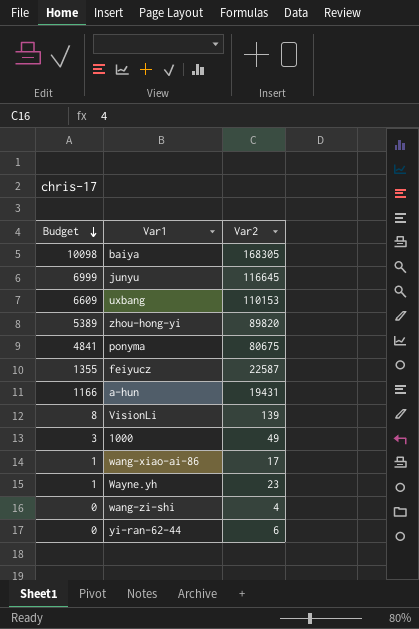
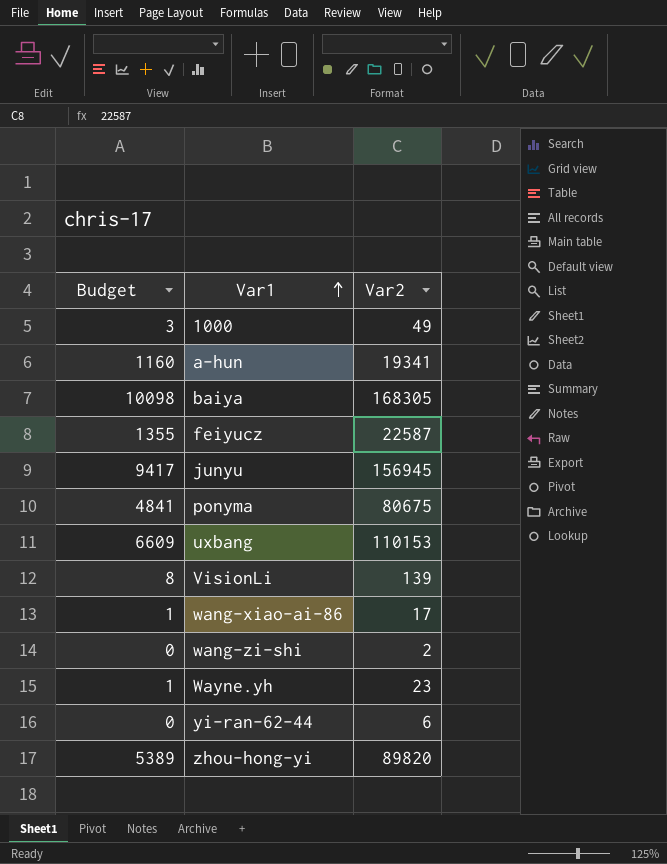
row order: Budget descending -> Var1 ascending
a-hun | Budget: 1166 -> 1160
a-hun | Var2: 19431 -> 19341
junyu | Budget: 6999 -> 9417
junyu | Var2: 116645 -> 156945
wang-zi-shi | Var2: 4 -> 2

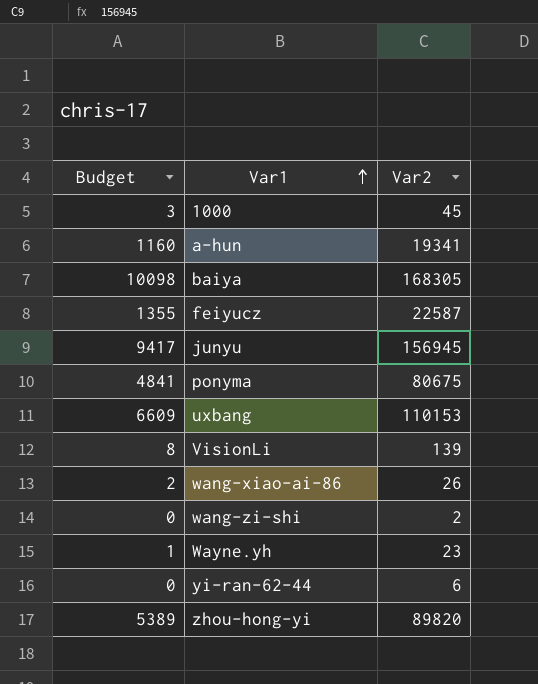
1000 | Var2: 49 -> 45
wang-xiao-ai-86 | Budget: 1 -> 2
wang-xiao-ai-86 | Var2: 17 -> 26

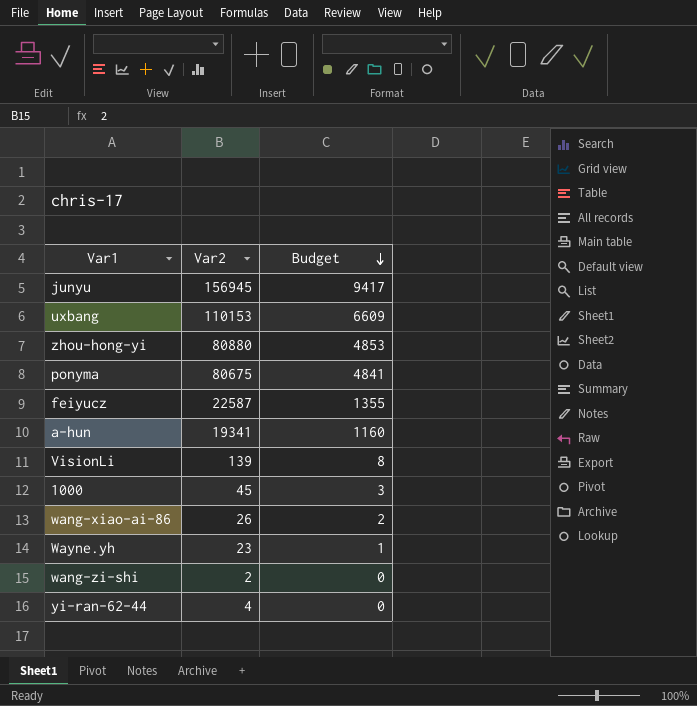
row order: Var1 ascending -> Budget descending
column Budget | position: 1 -> 3
row baiya: 10098 | 168305 -> none
zhou-hong-yi | Var2: 89820 -> 80880
zhou-hong-yi | Budget: 5389 -> 4853
yi-ran-62-44 | Var2: 6 -> 4

